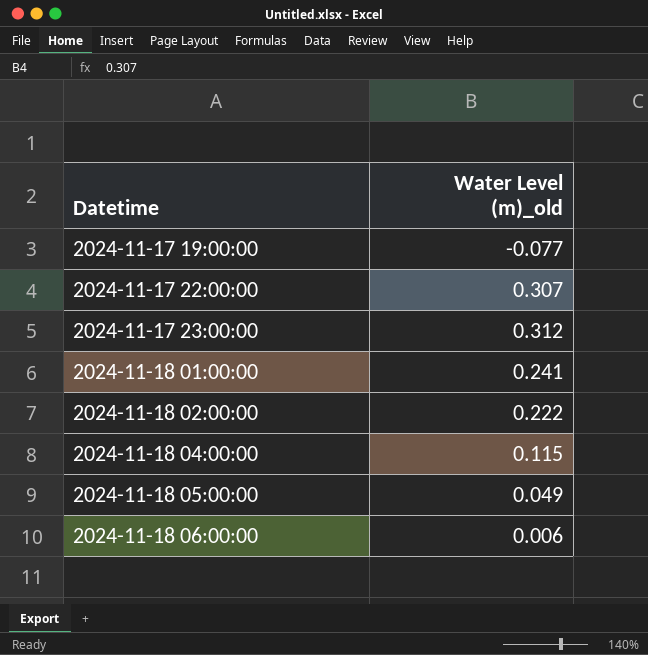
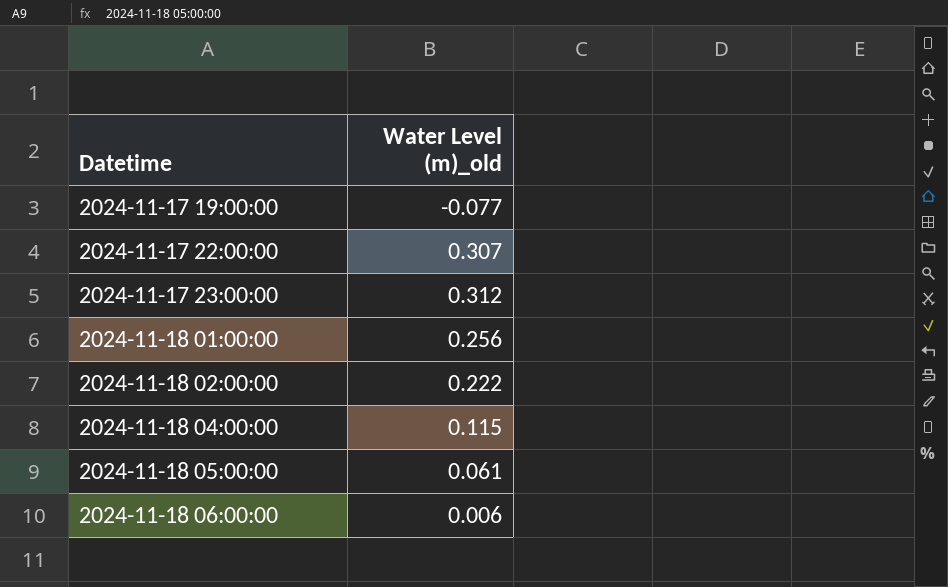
2024-11-18 01:00:00 | Water Level (m)_old: 0.241 -> 0.256
2024-11-18 05:00:00 | Water Level (m)_old: 0.049 -> 0.061

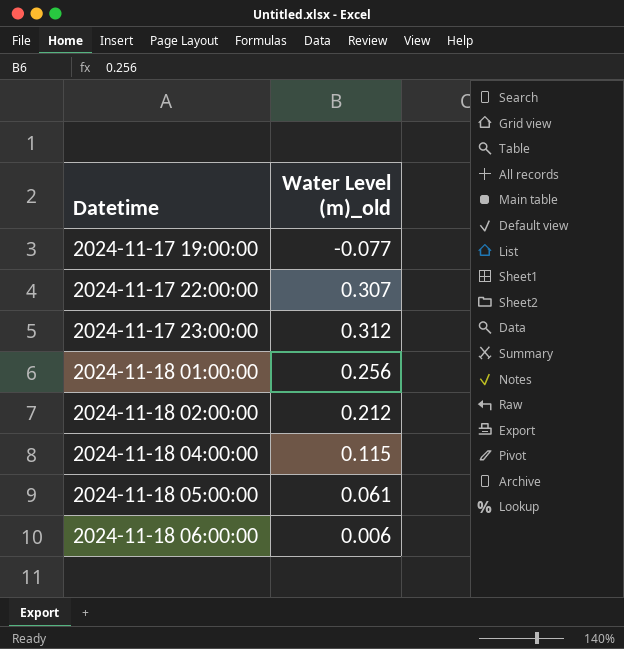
2024-11-18 02:00:00 | Water Level (m)_old: 0.222 -> 0.212

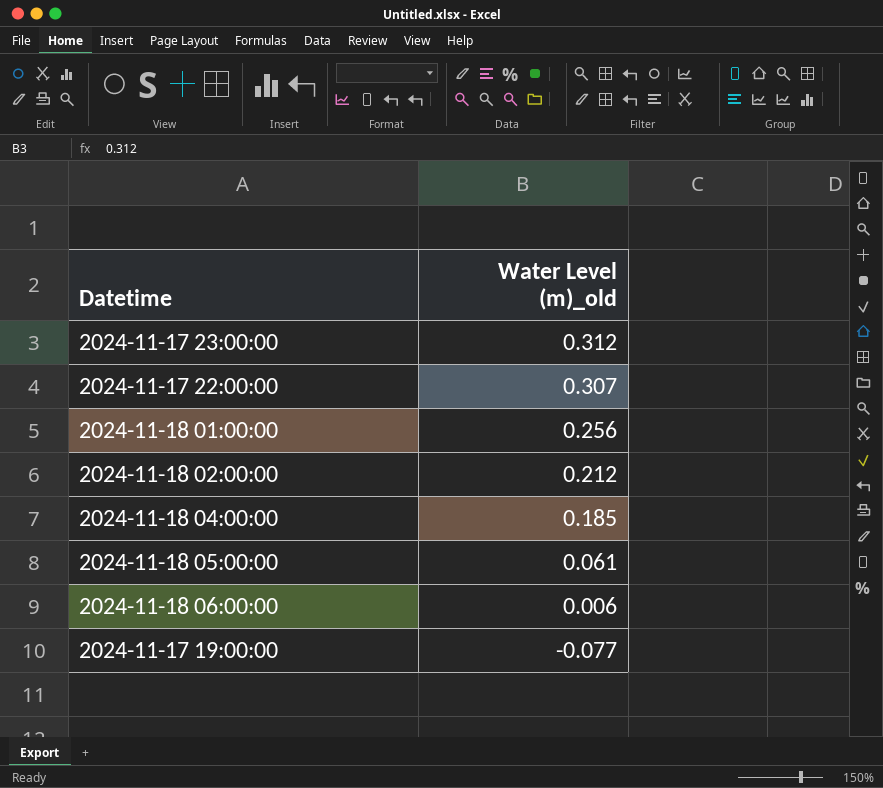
row order: Datetime ascending -> Water Level (m)_old descending
2024-11-18 04:00:00 | Water Level (m)_old: 0.115 -> 0.185

